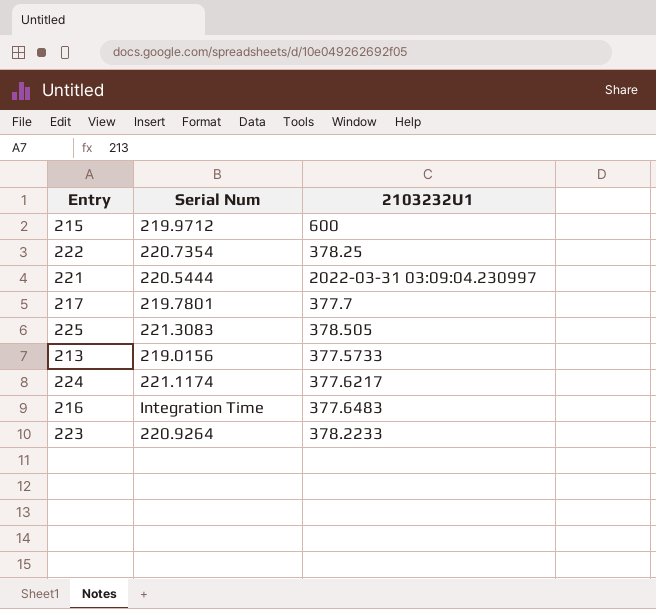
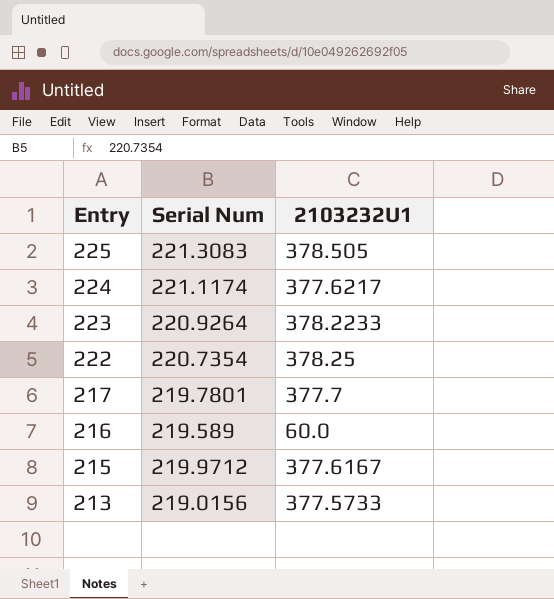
row order: none -> Entry descending
row 221: 220.5444 | 2022-03-31 03:09:04.230997 -> none
216 | Serial Num: Integration Time -> 219.589
216 | 2103232U1: 377.6483 -> 60.0
215 | 2103232U1: 600 -> 377.6167

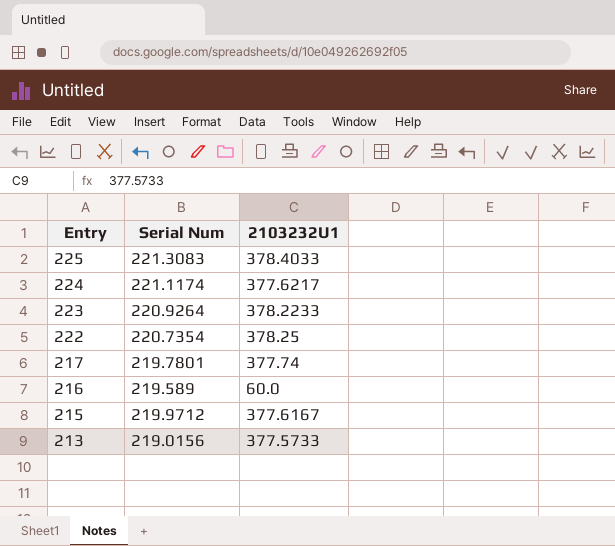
225 | 2103232U1: 378.505 -> 378.4033
217 | 2103232U1: 377.7 -> 377.74

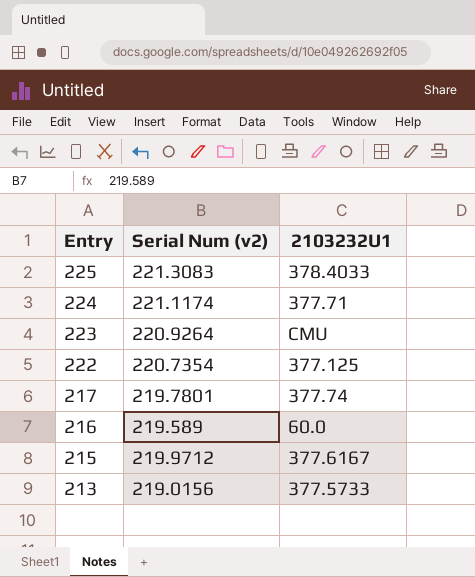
column name: Serial Num -> Serial Num (v2)
224 | 2103232U1: 377.6217 -> 377.71
223 | 2103232U1: 378.2233 -> CMU
222 | 2103232U1: 378.25 -> 377.125

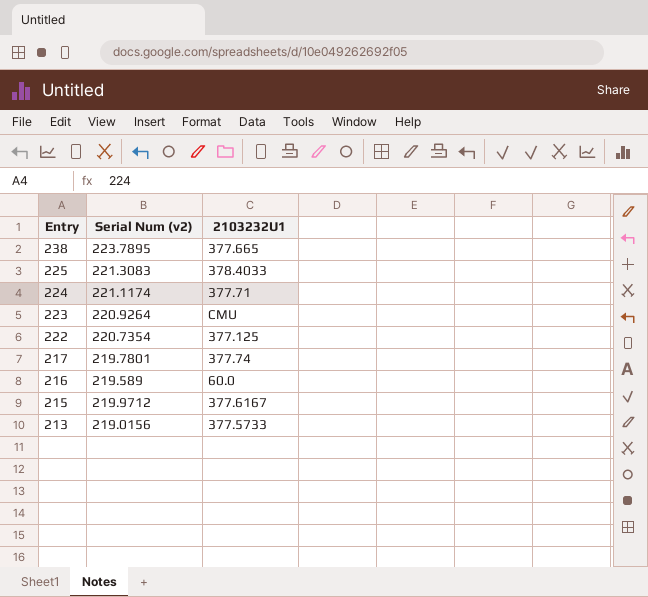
row 238: none -> 223.7895 | 377.665

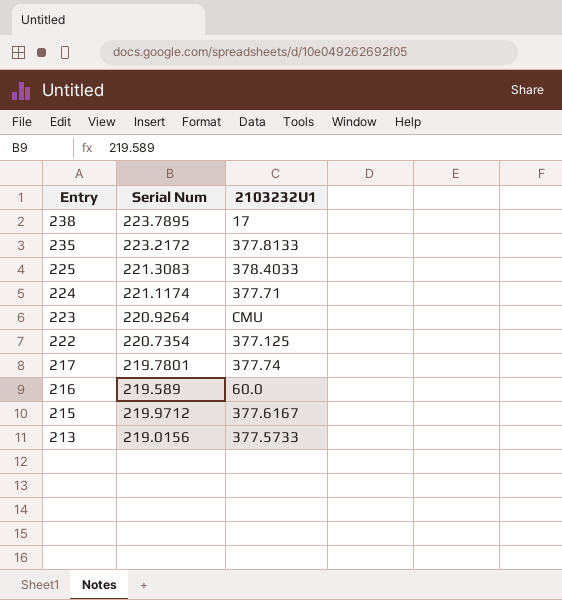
column name: Serial Num (v2) -> Serial Num
238 | 2103232U1: 377.665 -> 17
row 235: none -> 223.2172 | 377.8133

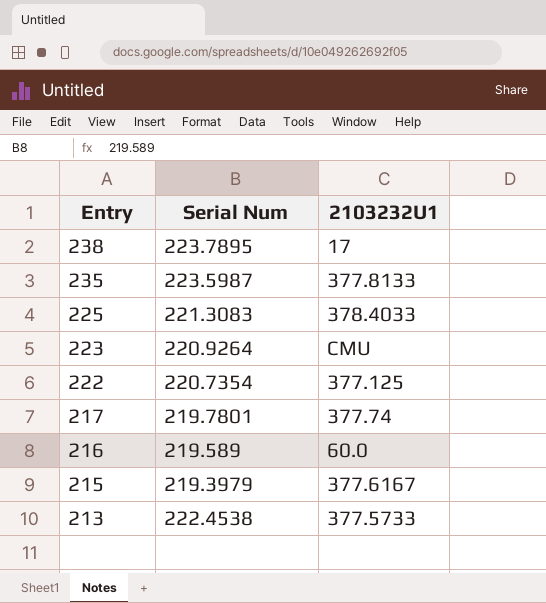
row 224: 221.1174 | 377.71 -> none
235 | Serial Num: 223.2172 -> 223.5987
215 | Serial Num: 219.9712 -> 219.3979
213 | Serial Num: 219.0156 -> 222.4538

